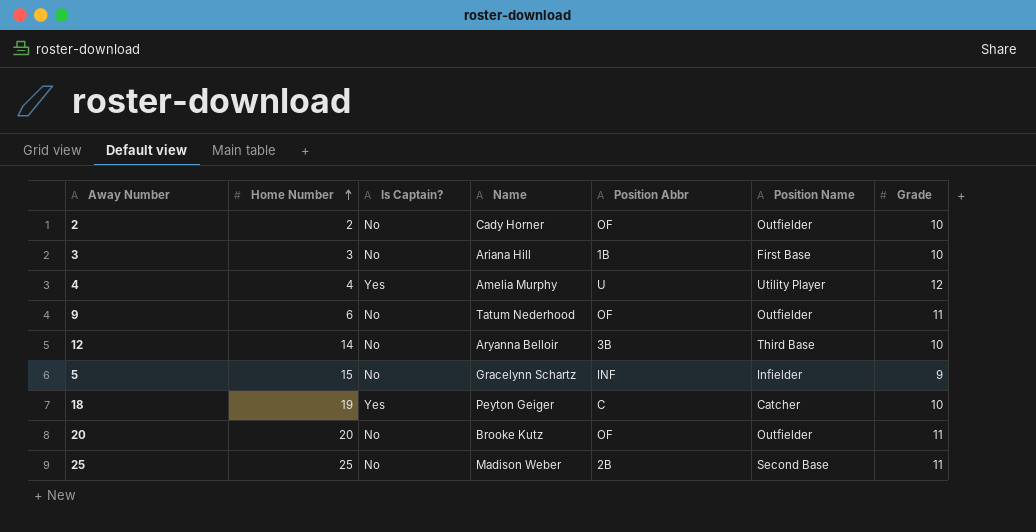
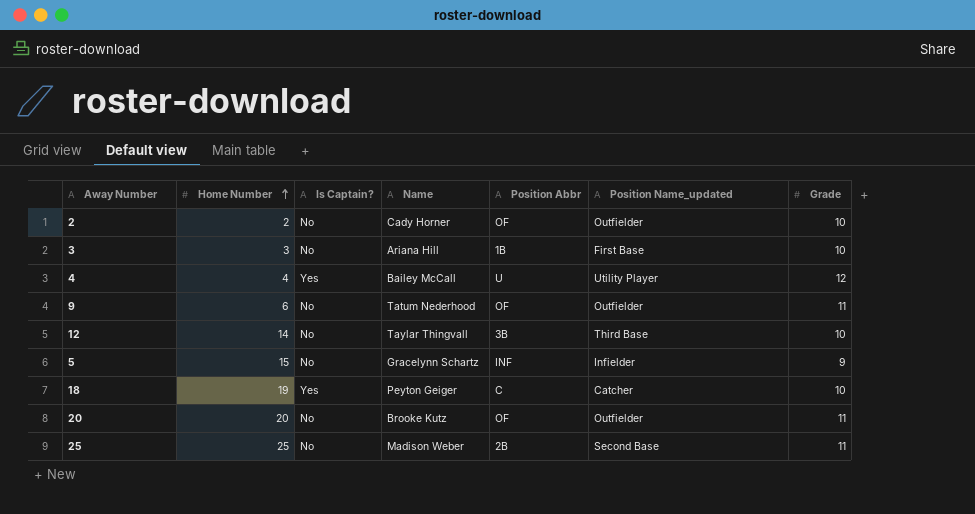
column name: Position Name -> Position Name_updated
4 | Name: Amelia Murphy -> Bailey McCall
12 | Name: Aryanna Belloir -> Taylar Thingvall

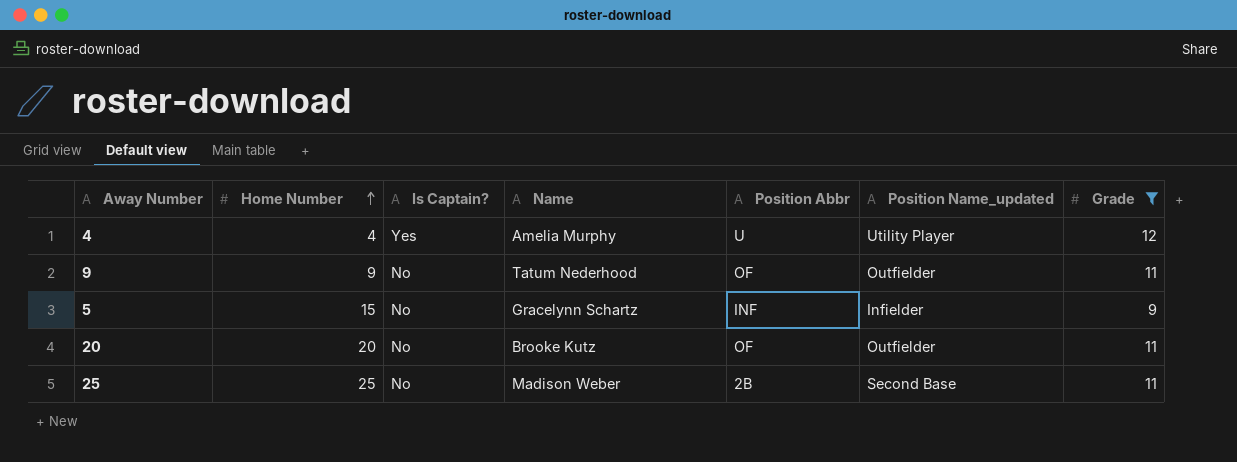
filter: none -> Grade != 10
4 | Name: Bailey McCall -> Amelia Murphy
9 | Home Number: 6 -> 9

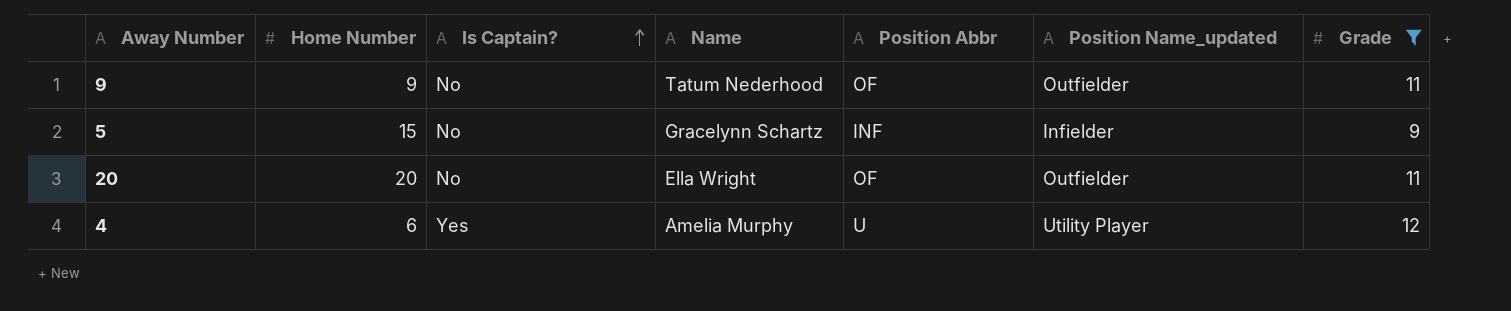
row order: Home Number ascending -> Is Captain? ascending
row 25: 25 | No | Madison Weber | 2B | Second Base | 11 -> none
20 | Name: Brooke Kutz -> Ella Wright
4 | Home Number: 4 -> 6

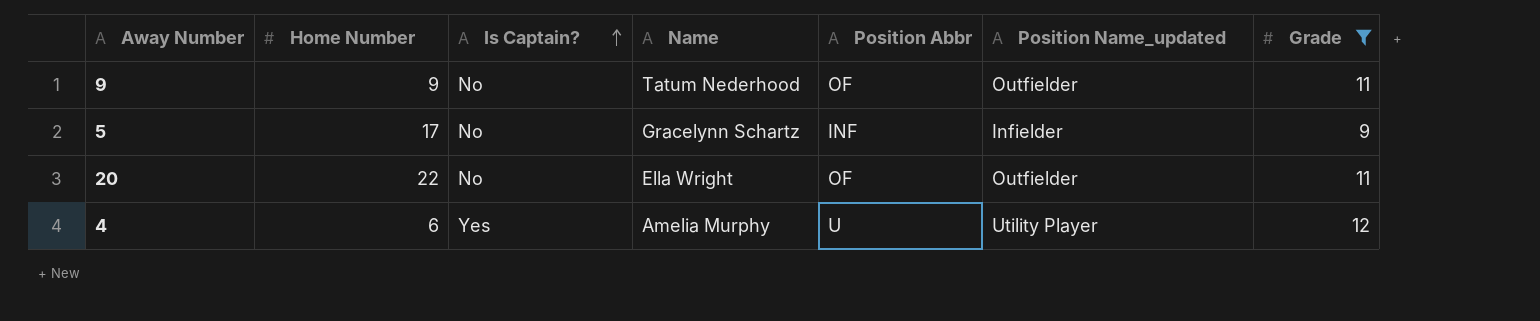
5 | Home Number: 15 -> 17
20 | Home Number: 20 -> 22

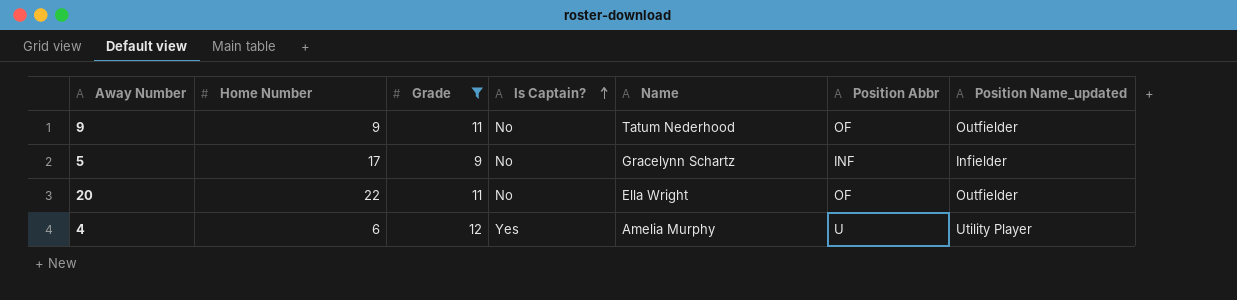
column Grade | position: 7 -> 3

